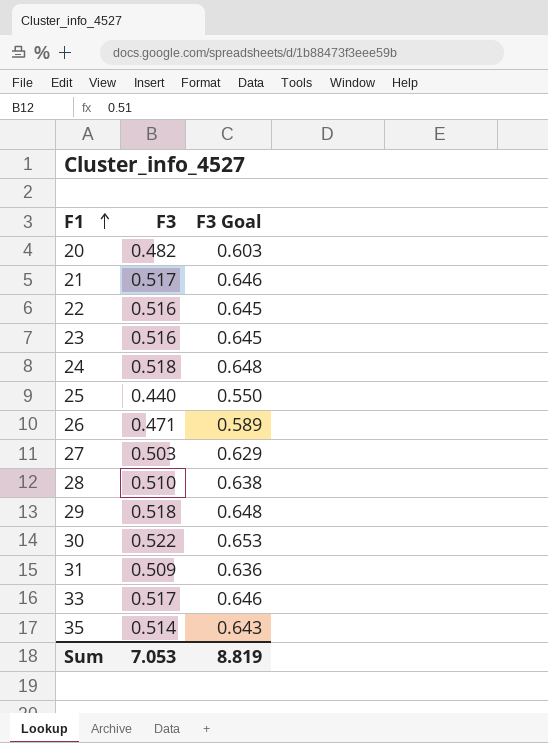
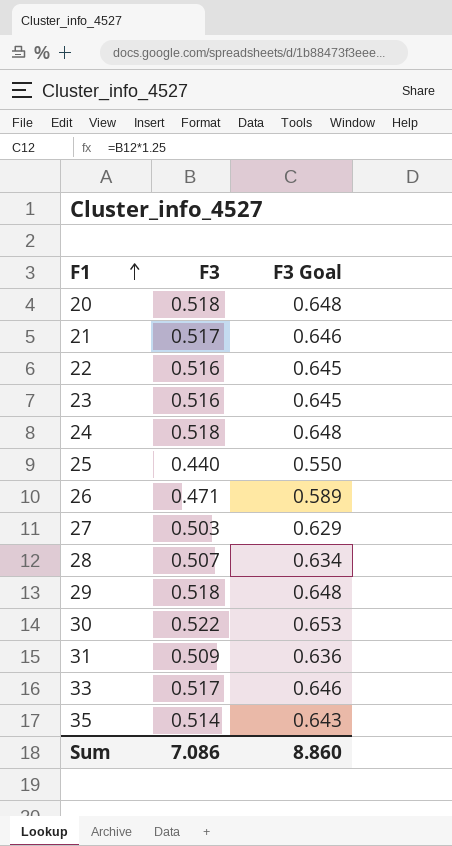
20 | F3: 0.482 -> 0.518
20 | F3 Goal: 0.603 -> 0.648
28 | F3: 0.510 -> 0.507
28 | F3 Goal: 0.638 -> 0.634
Sum | F3: 7.053 -> 7.086
Sum | F3 Goal: 8.819 -> 8.860

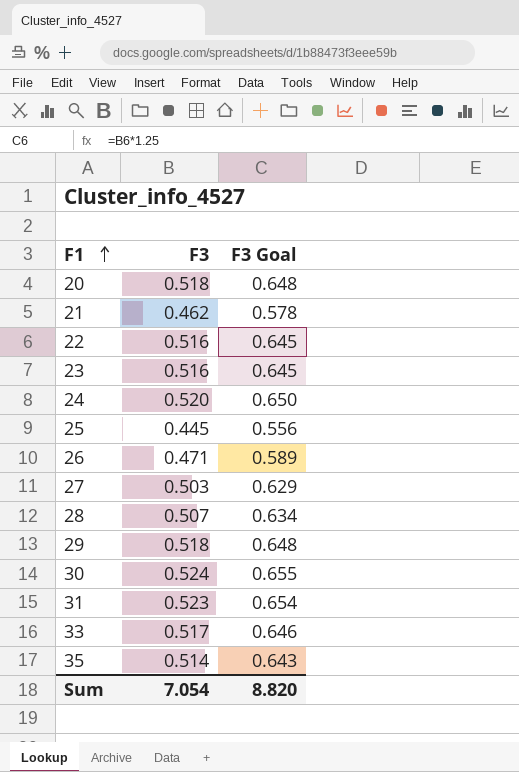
21 | F3: 0.517 -> 0.462
21 | F3 Goal: 0.646 -> 0.578
24 | F3: 0.518 -> 0.520
24 | F3 Goal: 0.648 -> 0.650
25 | F3: 0.440 -> 0.445
25 | F3 Goal: 0.550 -> 0.556
30 | F3: 0.522 -> 0.524
30 | F3 Goal: 0.653 -> 0.655
31 | F3: 0.509 -> 0.523
31 | F3 Goal: 0.636 -> 0.654
Sum | F3: 7.086 -> 7.054
Sum | F3 Goal: 8.860 -> 8.820

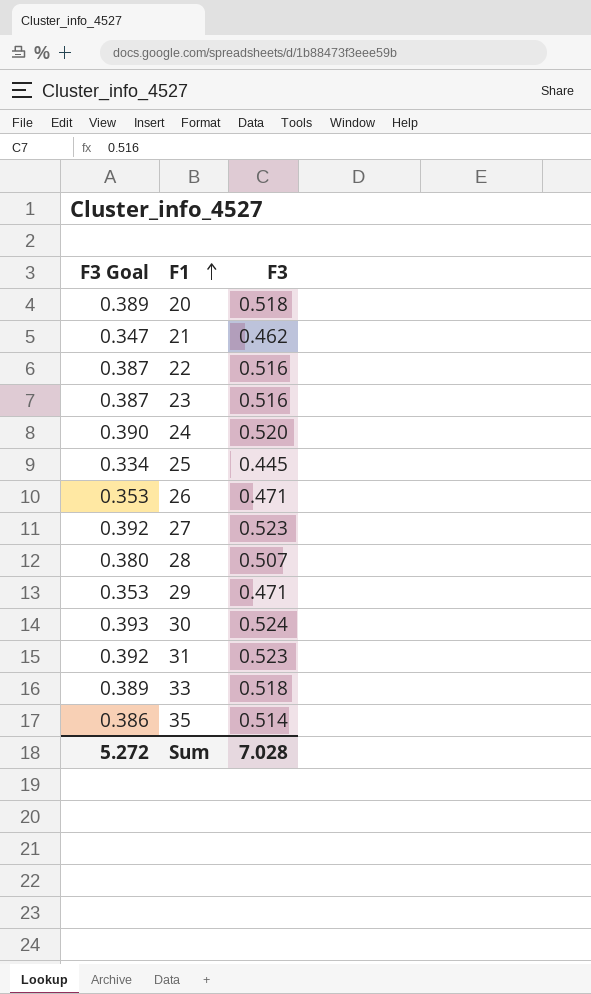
column F3 Goal | formula: [F3] * 1.25 -> [F3] * 0.75
column F3 Goal | position: 3 -> 1
27 | F3: 0.503 -> 0.523
29 | F3: 0.518 -> 0.471
33 | F3: 0.517 -> 0.518
Sum | F3 Goal: 8.820 -> 5.272
Sum | F3: 7.054 -> 7.028

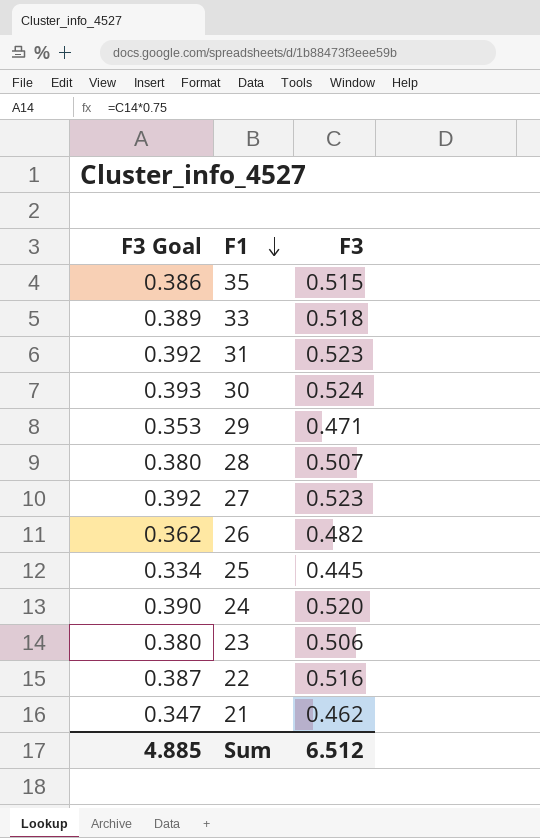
row order: F1 ascending -> F1 descending
row 20: 0.389 | 0.518 -> none
35 | F3: 0.514 -> 0.515
26 | F3 Goal: 0.353 -> 0.362
26 | F3: 0.471 -> 0.482
23 | F3 Goal: 0.387 -> 0.380
23 | F3: 0.516 -> 0.506
Sum | F3 Goal: 5.272 -> 4.885
Sum | F3: 7.028 -> 6.512

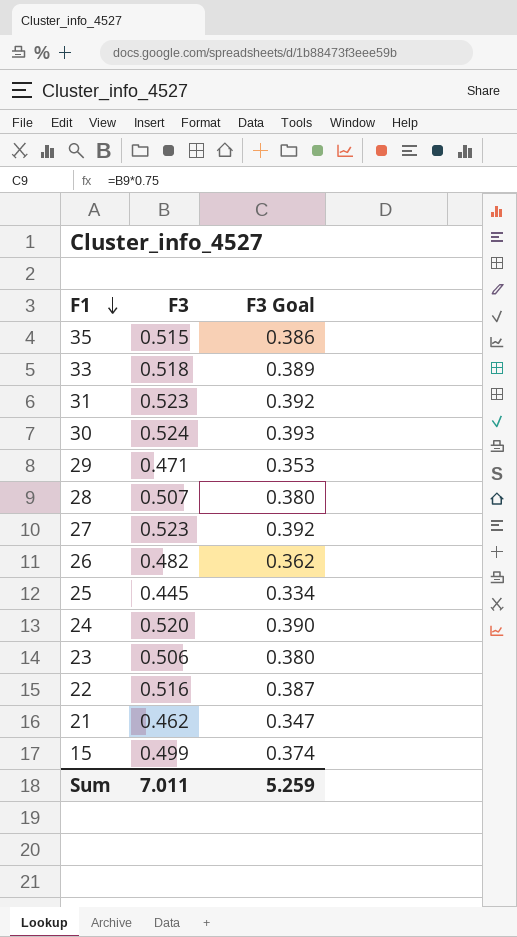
column F3 Goal | position: 1 -> 3
row 15: none -> 0.499 | 0.374
Sum | F3: 6.512 -> 7.011
Sum | F3 Goal: 4.885 -> 5.259

